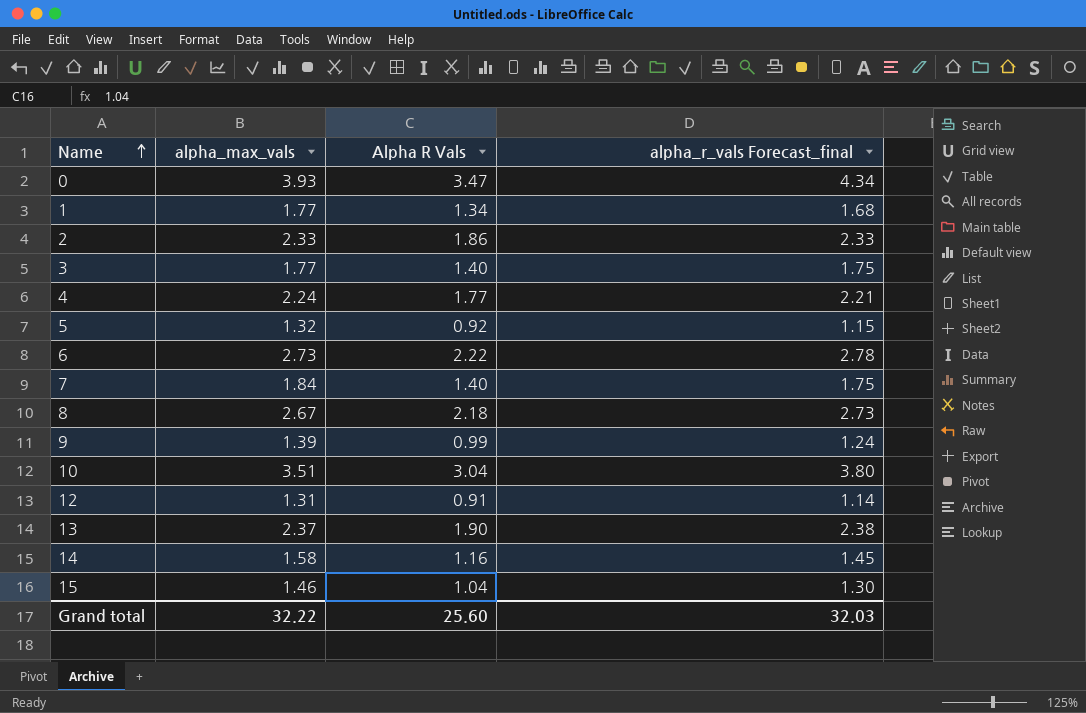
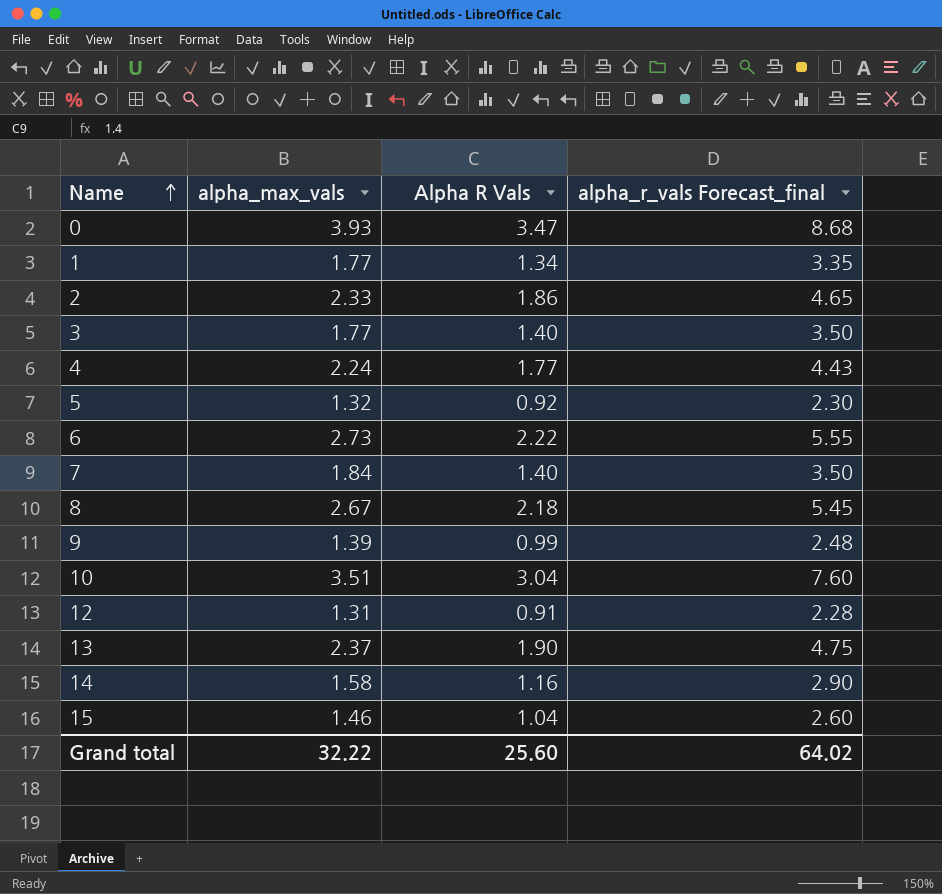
column alpha_r_vals Forecast_final | formula: [Alpha R Vals] * 1.25 -> [Alpha R Vals] * 2.5
Grand total | alpha_r_vals Forecast_final: 32.03 -> 64.02

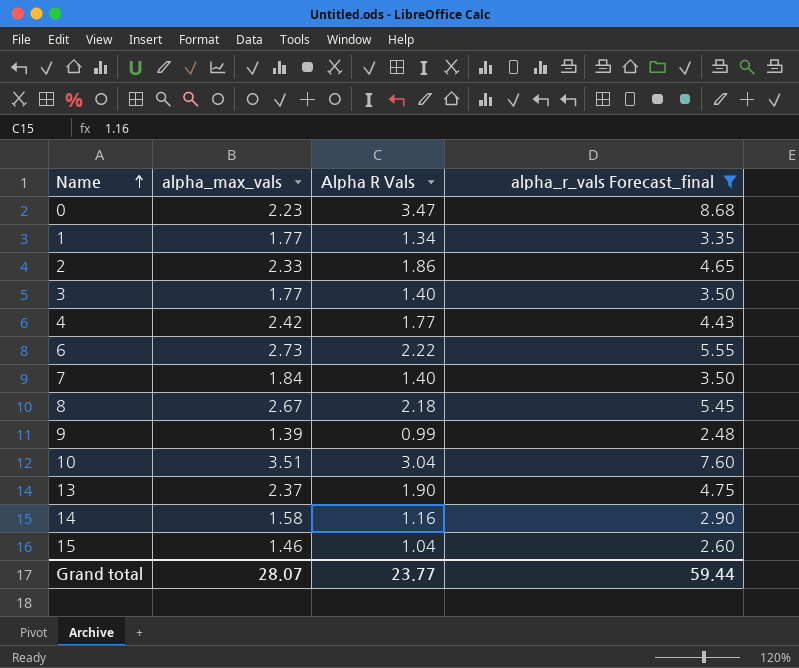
filter: none -> alpha_r_vals Forecast_final >= 2.48
0 | alpha_max_vals: 3.93 -> 2.23
4 | alpha_max_vals: 2.24 -> 2.42
Grand total | alpha_max_vals: 32.22 -> 28.07
Grand total | Alpha R Vals: 25.60 -> 23.77
Grand total | alpha_r_vals Forecast_final: 64.02 -> 59.44

